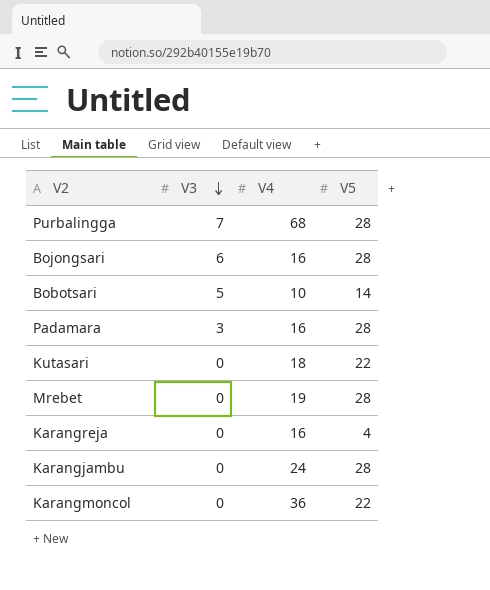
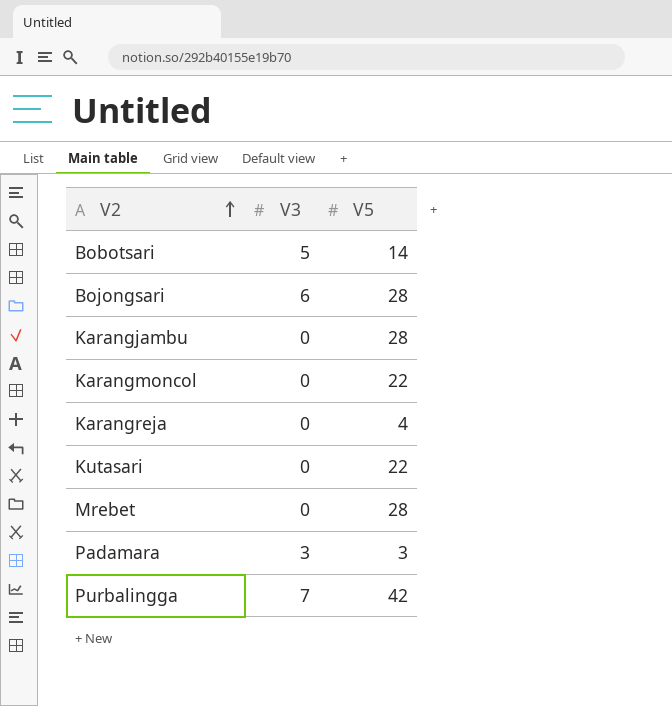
row order: V3 descending -> V2 ascending
column V4 | position: 3 -> none
Padamara | V5: 28 -> 3
Purbalingga | V5: 28 -> 42

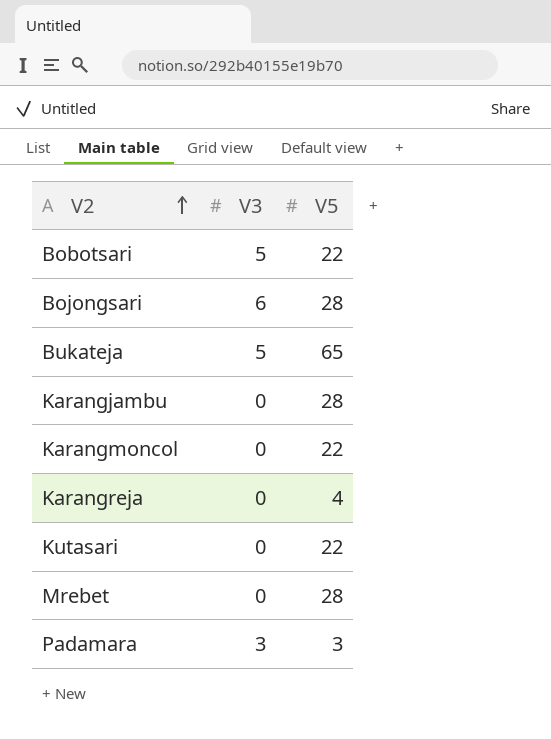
row Purbalingga: 7 | 42 -> none
Bobotsari | V5: 14 -> 22
row Bukateja: none -> 5 | 65

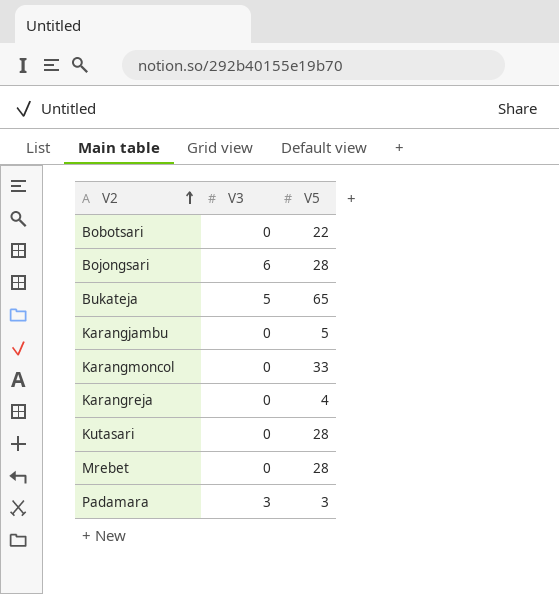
Bobotsari | V3: 5 -> 0
Karangjambu | V5: 28 -> 5
Karangmoncol | V5: 22 -> 33
Kutasari | V5: 22 -> 28

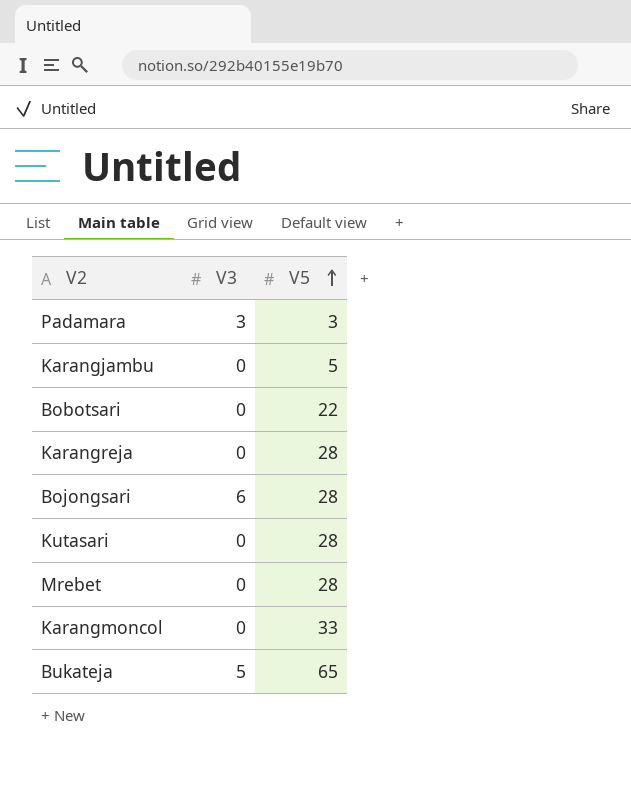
row order: V2 ascending -> V5 ascending
Karangreja | V5: 4 -> 28

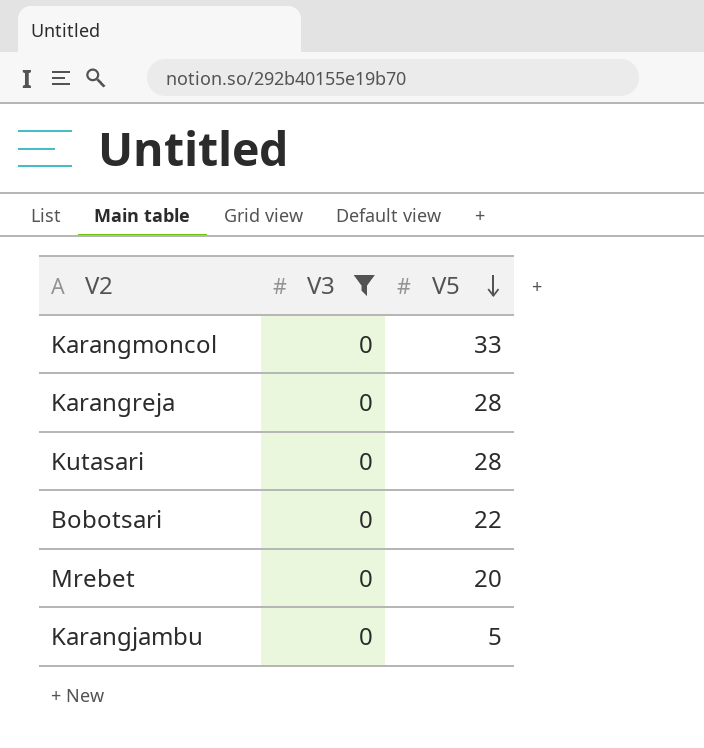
filter: none -> V3 = 0
row order: V5 ascending -> V5 descending
Mrebet | V5: 28 -> 20

